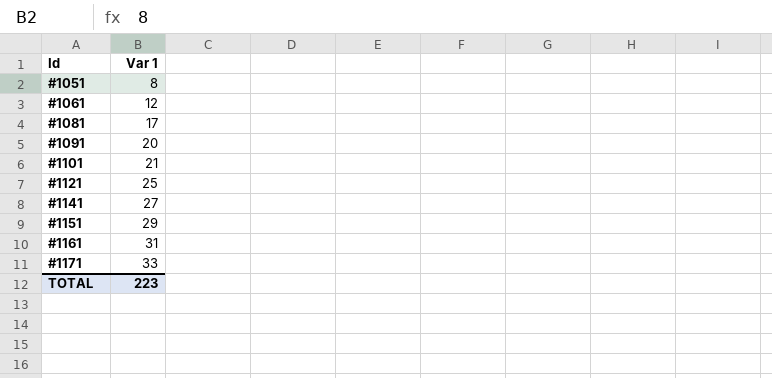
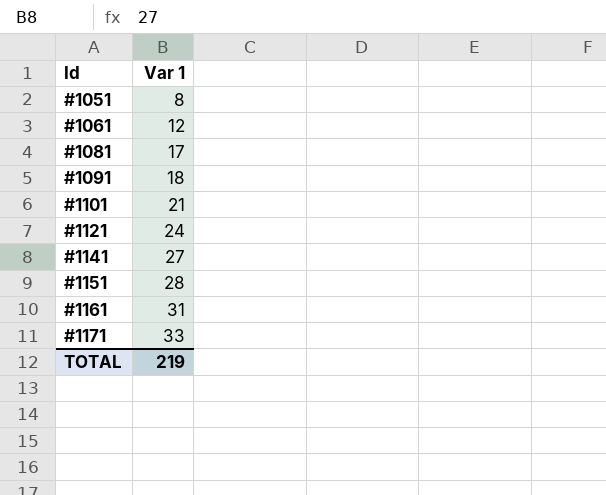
#1091 | Var 1: 20 -> 18
#1121 | Var 1: 25 -> 24
#1151 | Var 1: 29 -> 28
TOTAL | Var 1: 223 -> 219

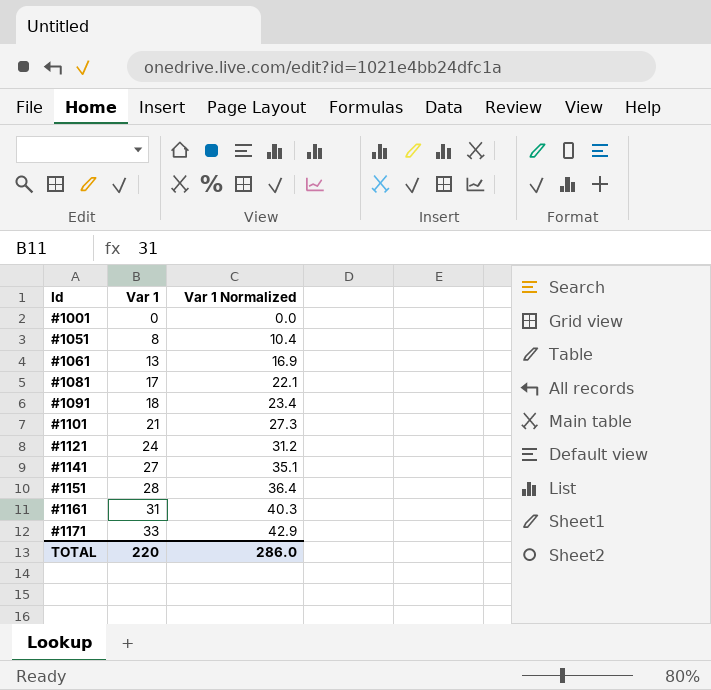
column Var 1 Normalized | formula: none -> [Var 1] * 1.3
row #1001: none -> 0 | 0.0
#1061 | Var 1: 12 -> 13
TOTAL | Var 1: 219 -> 220

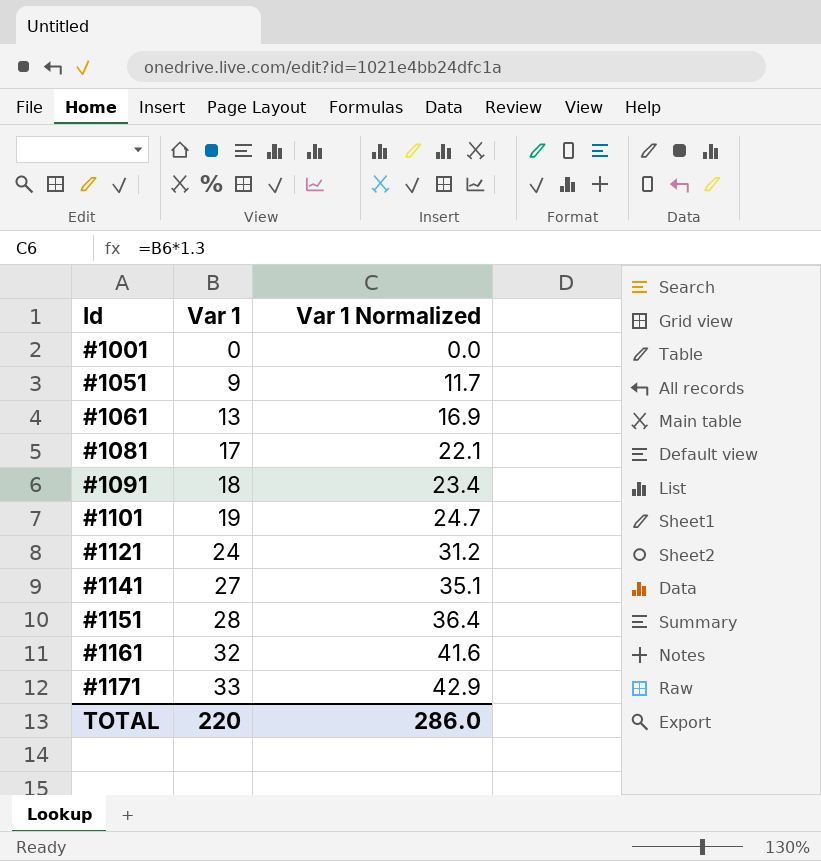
#1051 | Var 1: 8 -> 9
#1051 | Var 1 Normalized: 10.4 -> 11.7
#1101 | Var 1: 21 -> 19
#1101 | Var 1 Normalized: 27.3 -> 24.7
#1161 | Var 1: 31 -> 32
#1161 | Var 1 Normalized: 40.3 -> 41.6

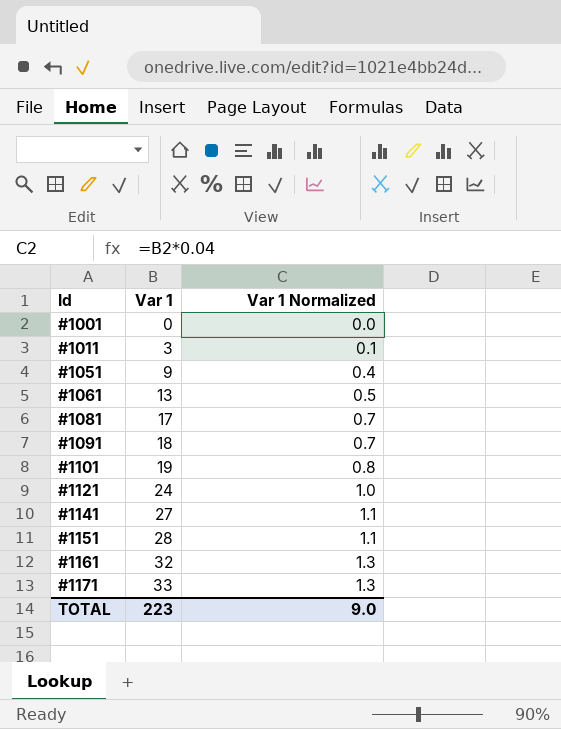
column Var 1 Normalized | formula: [Var 1] * 1.3 -> [Var 1] * 0.04
row #1011: none -> 3 | 0.1
TOTAL | Var 1: 220 -> 223
TOTAL | Var 1 Normalized: 286.0 -> 9.0

